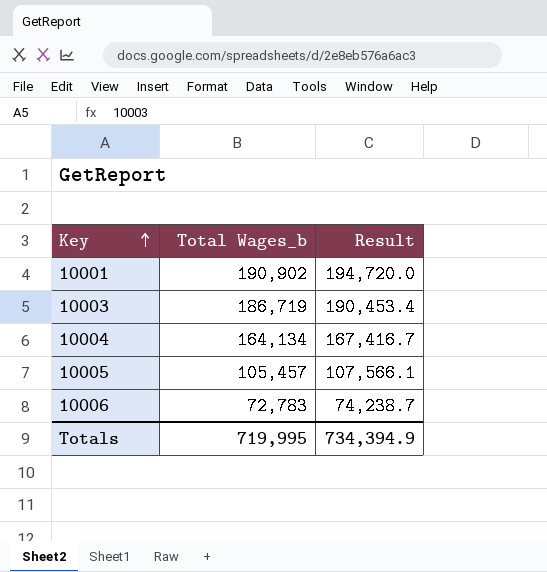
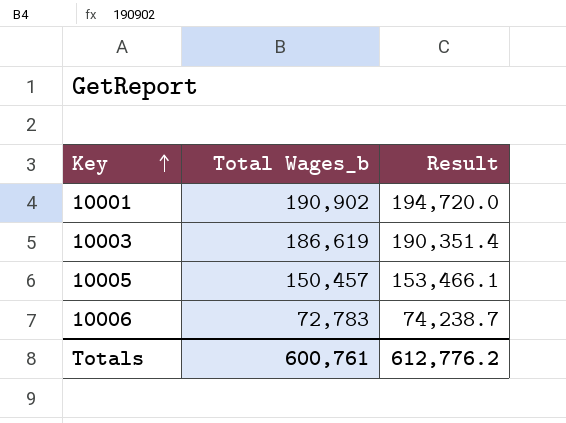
row 10004: 164,134 | 167,416.7 -> none
10003 | Total Wages_b: 186,719 -> 186,619
10003 | Result: 190,453.4 -> 190,351.4
10005 | Total Wages_b: 105,457 -> 150,457
10005 | Result: 107,566.1 -> 153,466.1
Totals | Total Wages_b: 719,995 -> 600,761
Totals | Result: 734,394.9 -> 612,776.2

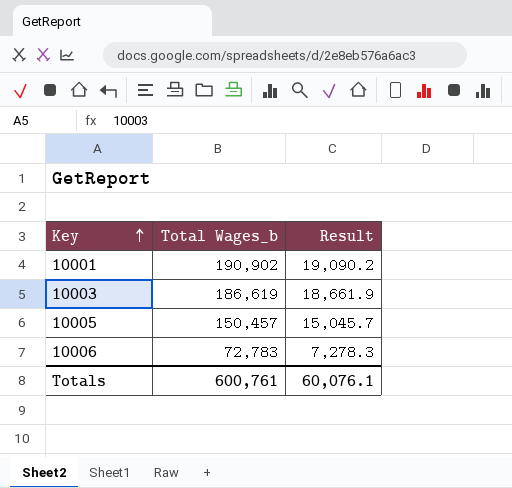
column Result | formula: [Total Wages_b] * 1.02 -> [Total Wages_b] * 0.1
Totals | Result: 612,776.2 -> 60,076.1

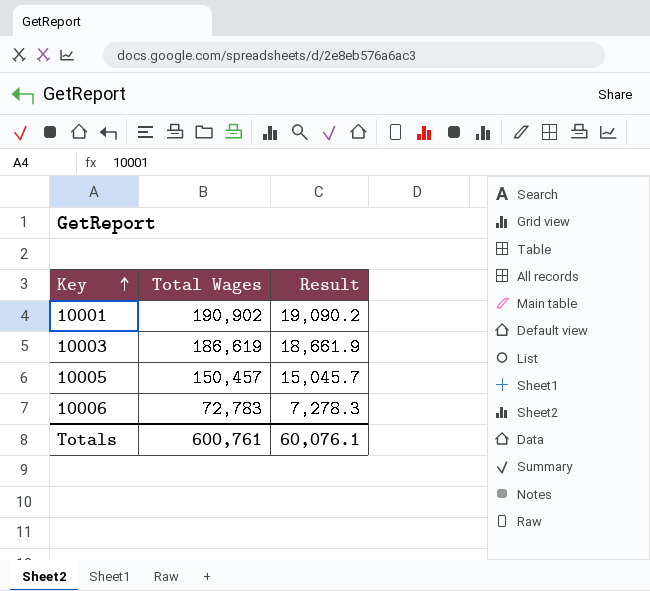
column name: Total Wages_b -> Total Wages

